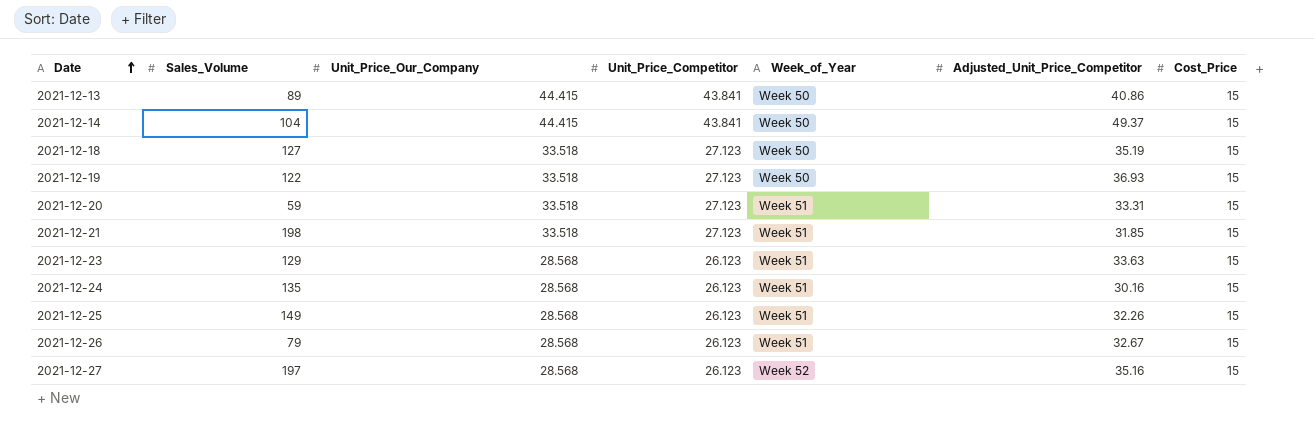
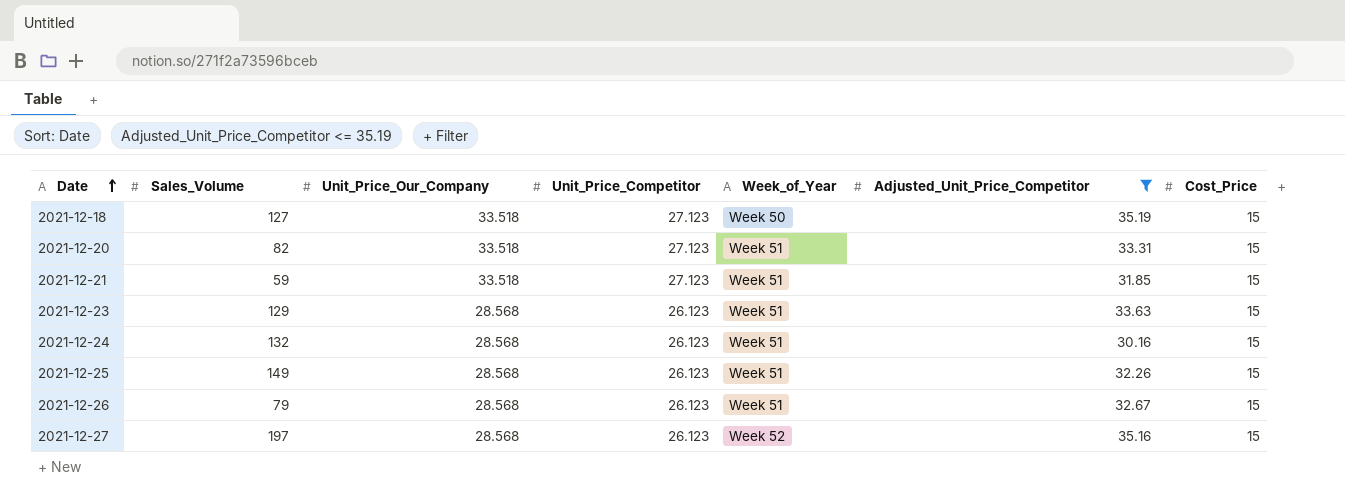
filter: none -> Adjusted_Unit_Price_Competitor <= 35.19
2021-12-20 | Sales_Volume: 59 -> 82
2021-12-21 | Sales_Volume: 198 -> 59
2021-12-24 | Sales_Volume: 135 -> 132

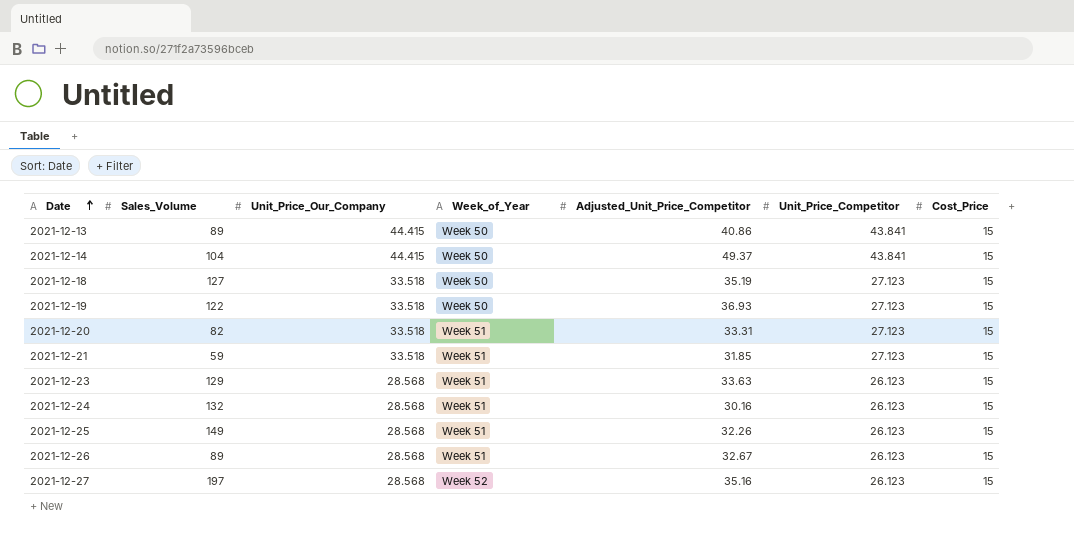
filter: Adjusted_Unit_Price_Competitor <= 35.19 -> none
column Unit_Price_Competitor | position: 4 -> 6
2021-12-26 | Sales_Volume: 79 -> 89

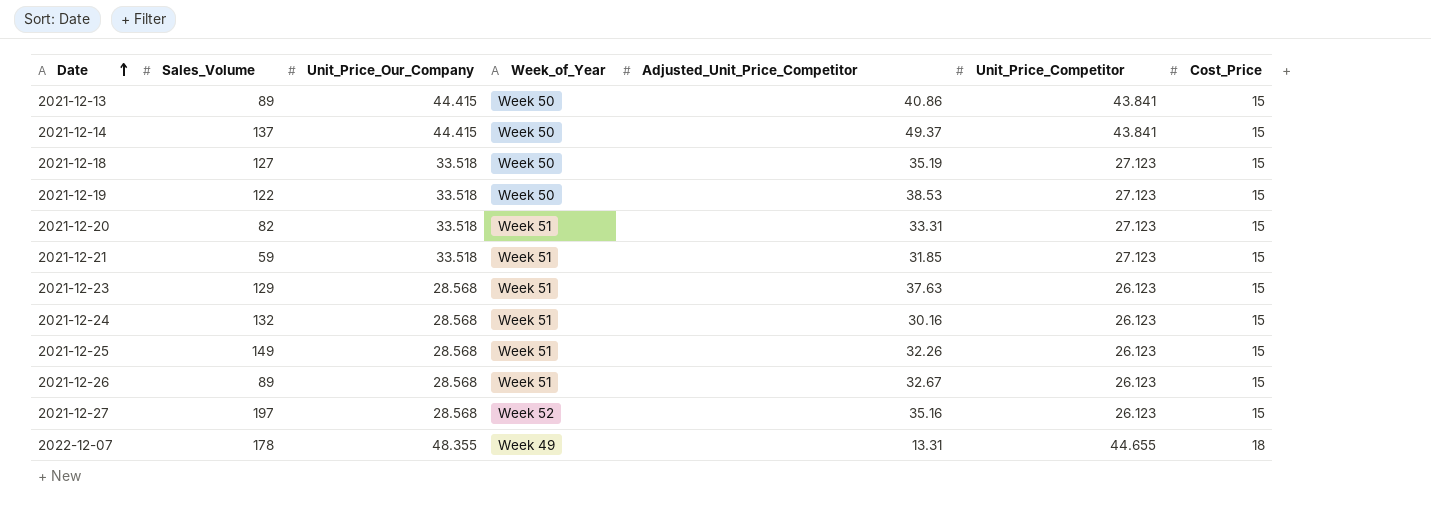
2021-12-14 | Sales_Volume: 104 -> 137
2021-12-19 | Adjusted_Unit_Price_Competitor: 36.93 -> 38.53
2021-12-23 | Adjusted_Unit_Price_Competitor: 33.63 -> 37.63
row 2022-12-07: none -> 178 | 48.355 | Week 49 | 13.31 | 44.655 | 18

